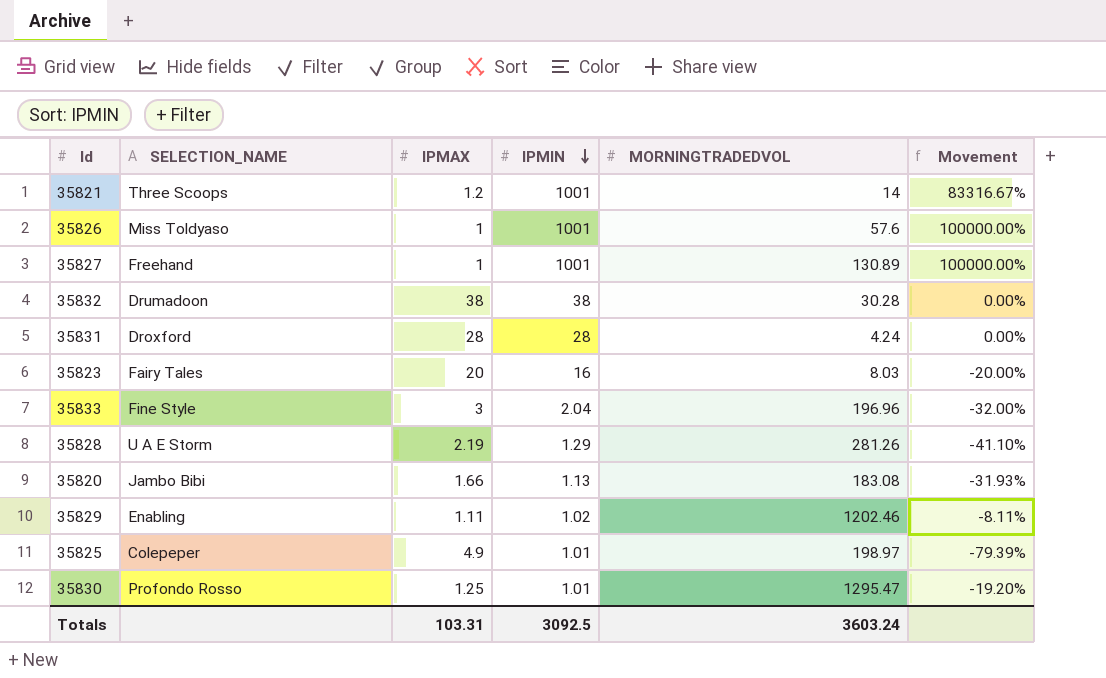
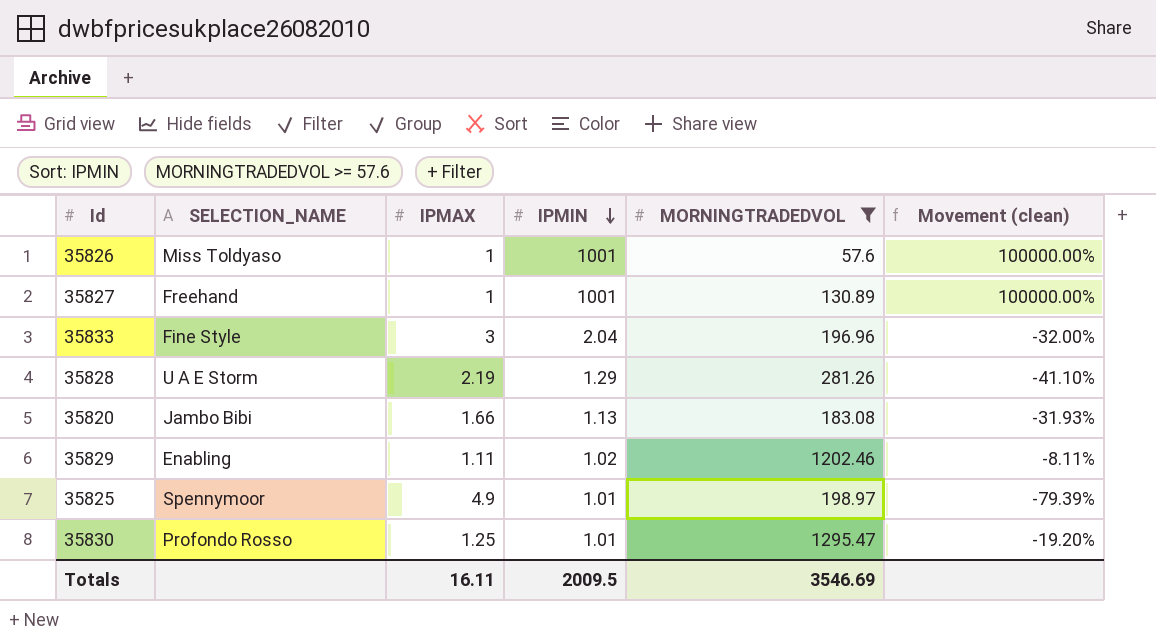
filter: none -> MORNINGTRADEDVOL >= 57.6
column name: Movement -> Movement (clean)
35825 | SELECTION_NAME: Colepeper -> Spennymoor
Totals | IPMAX: 103.31 -> 16.11
Totals | IPMIN: 3092.5 -> 2009.5
Totals | MORNINGTRADEDVOL: 3603.24 -> 3546.69

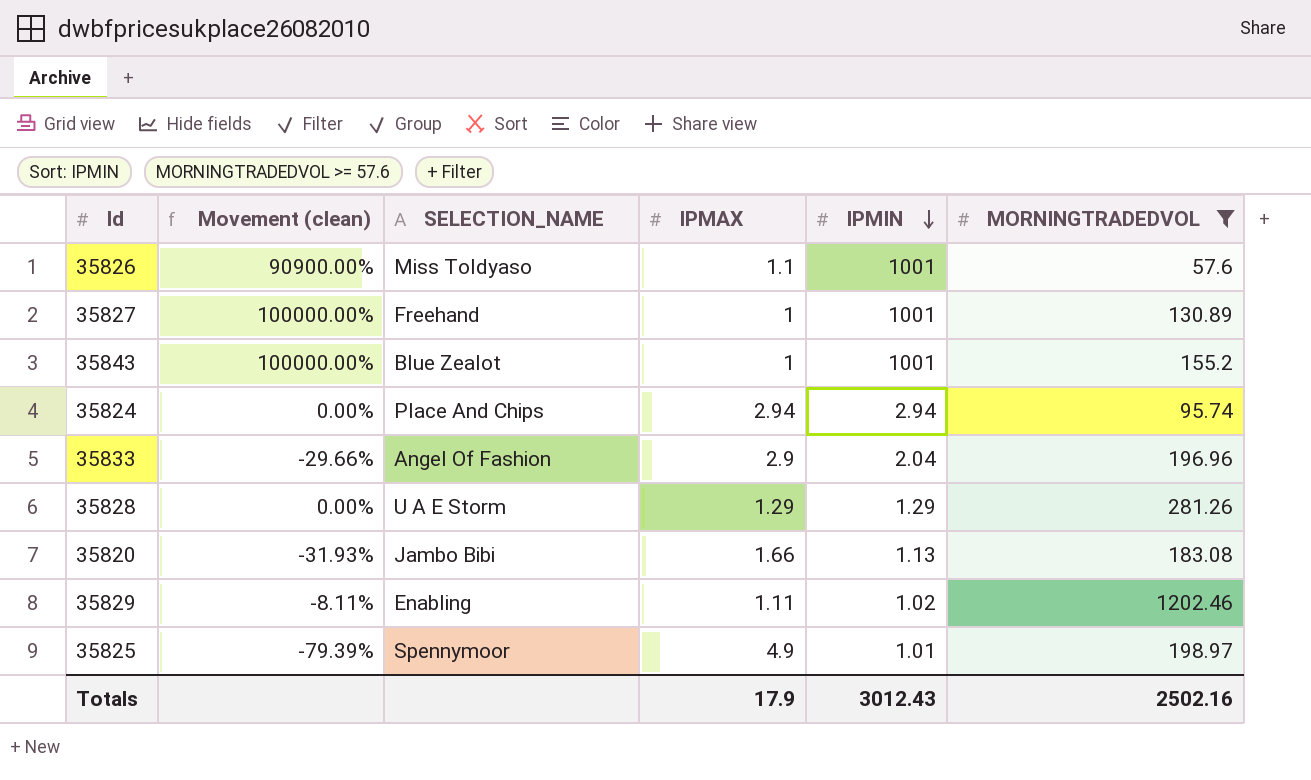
column Movement (clean) | position: 6 -> 2
row 35830: Profondo Rosso | 1.25 | 1.01 | 1295.47 | -19.20% -> none
35826 | Movement (clean): 100000.00% -> 90900.00%
35826 | IPMAX: 1 -> 1.1
row 35843: none -> 100000.00% | Blue Zealot | 1 | 1001 | 155.2
row 35824: none -> 0.00% | Place And Chips | 2.94 | 2.94 | 95.74
35833 | Movement (clean): -32.00% -> -29.66%
35833 | SELECTION_NAME: Fine Style -> Angel Of Fashion
35833 | IPMAX: 3 -> 2.9
35828 | Movement (clean): -41.10% -> 0.00%
35828 | IPMAX: 2.19 -> 1.29
Totals | IPMAX: 16.11 -> 17.9
Totals | IPMIN: 2009.5 -> 3012.43
Totals | MORNINGTRADEDVOL: 3546.69 -> 2502.16

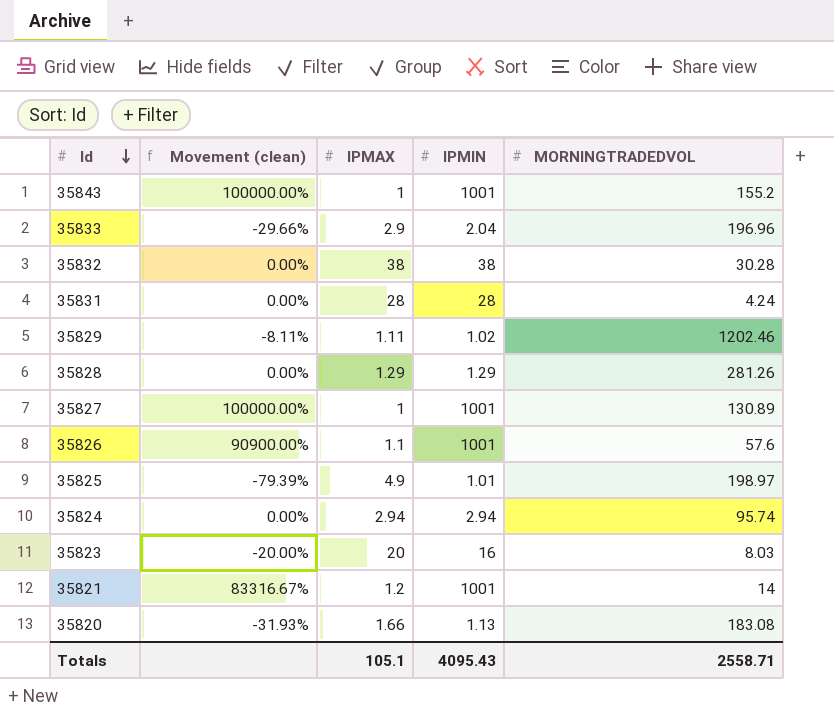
filter: MORNINGTRADEDVOL >= 57.6 -> none
row order: IPMIN descending -> Id descending
column SELECTION_NAME | position: 3 -> none
Totals | IPMAX: 17.9 -> 105.1
Totals | IPMIN: 3012.43 -> 4095.43
Totals | MORNINGTRADEDVOL: 2502.16 -> 2558.71

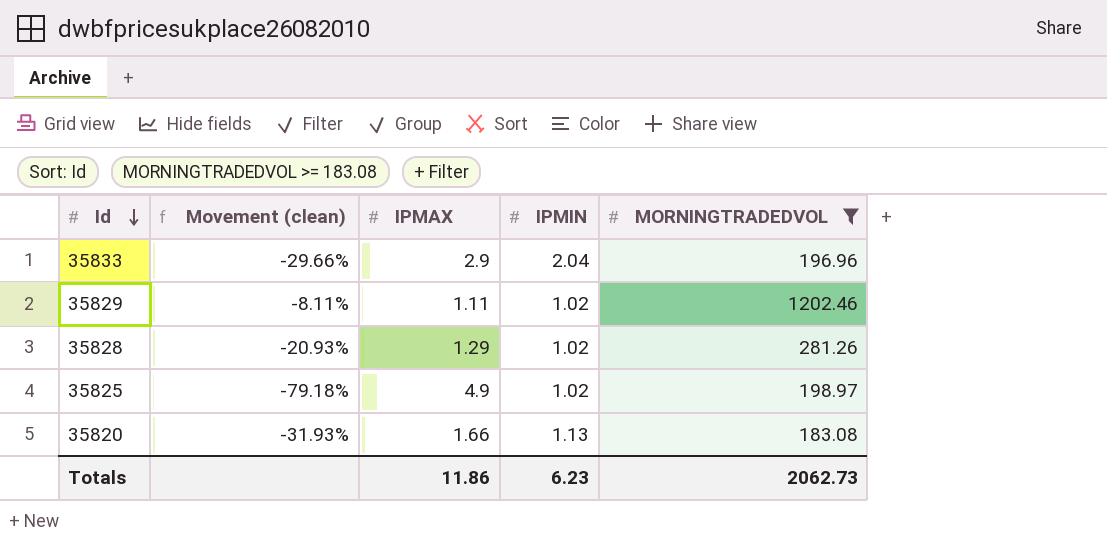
filter: none -> MORNINGTRADEDVOL >= 183.08
35828 | Movement (clean): 0.00% -> -20.93%
35828 | IPMIN: 1.29 -> 1.02
35825 | Movement (clean): -79.39% -> -79.18%
35825 | IPMIN: 1.01 -> 1.02
Totals | IPMAX: 105.1 -> 11.86
Totals | IPMIN: 4095.43 -> 6.23
Totals | MORNINGTRADEDVOL: 2558.71 -> 2062.73

